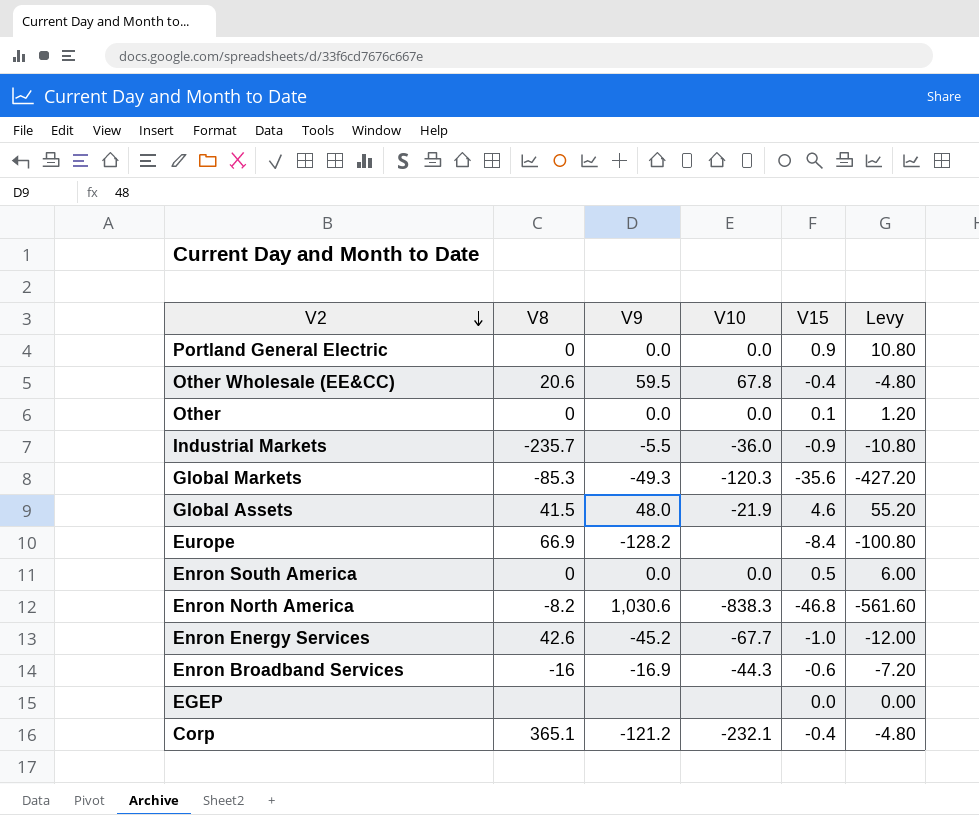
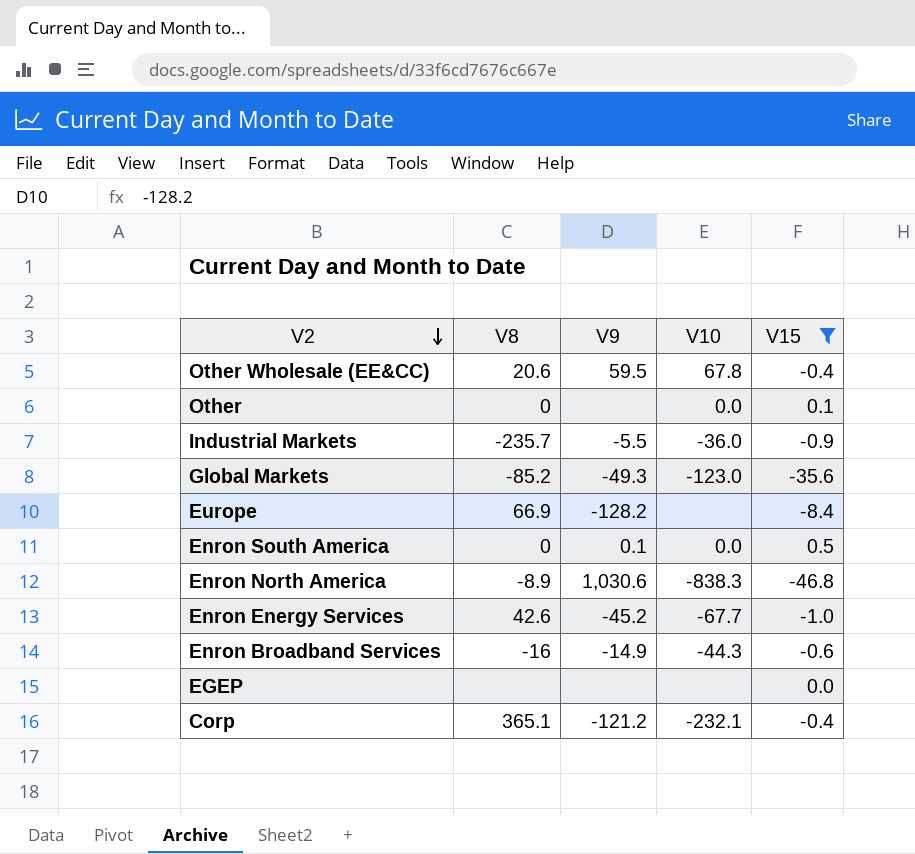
filter: none -> V15 <= 0.5
column Levy | formula: [V15] * 12 -> none
Other | V9: 0.0 -> none
Global Markets | V8: -85.3 -> -85.2
Global Markets | V10: -120.3 -> -123.0
Enron South America | V9: 0.0 -> 0.1
Enron North America | V8: -8.2 -> -8.9
Enron Broadband Services | V9: -16.9 -> -14.9

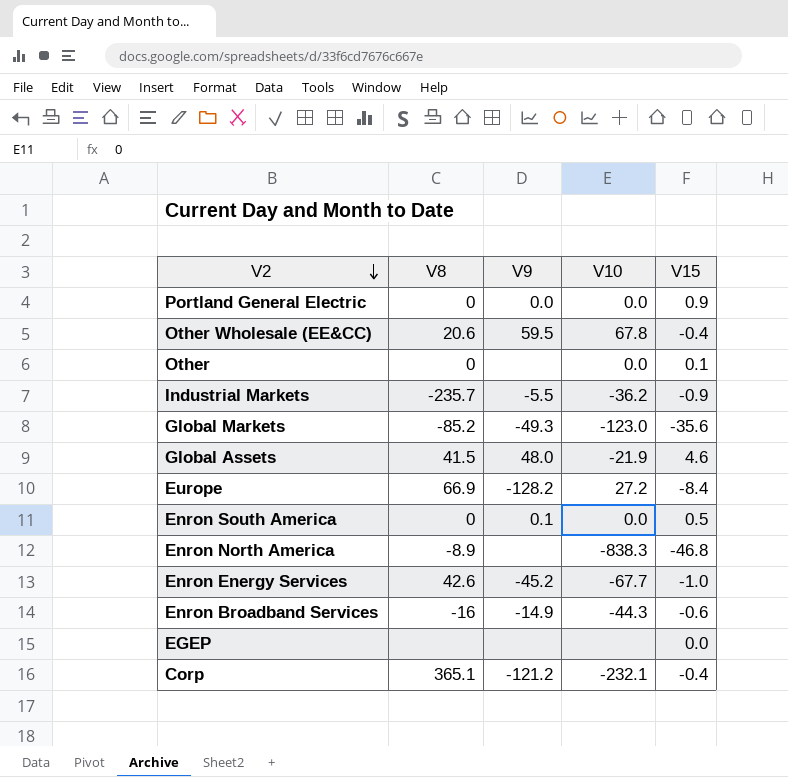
filter: V15 <= 0.5 -> none
Industrial Markets | V10: -36.0 -> -36.2
Europe | V10: none -> 27.2
Enron North America | V9: 1,030.6 -> none

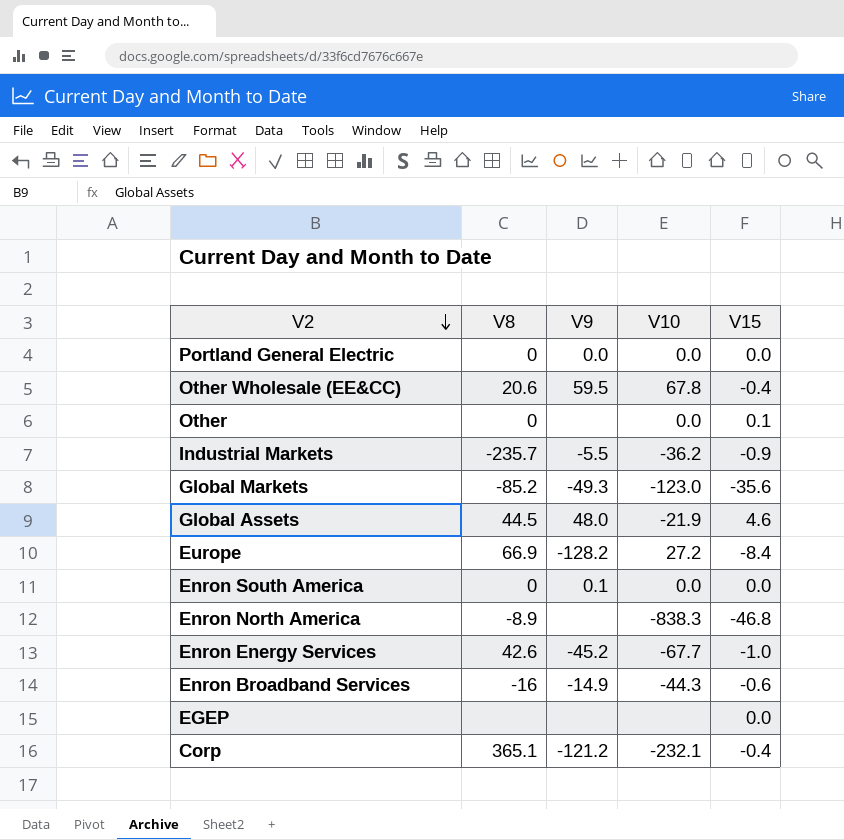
Portland General Electric | V15: 0.9 -> 0.0
Global Assets | V8: 41.5 -> 44.5
Enron South America | V15: 0.5 -> 0.0

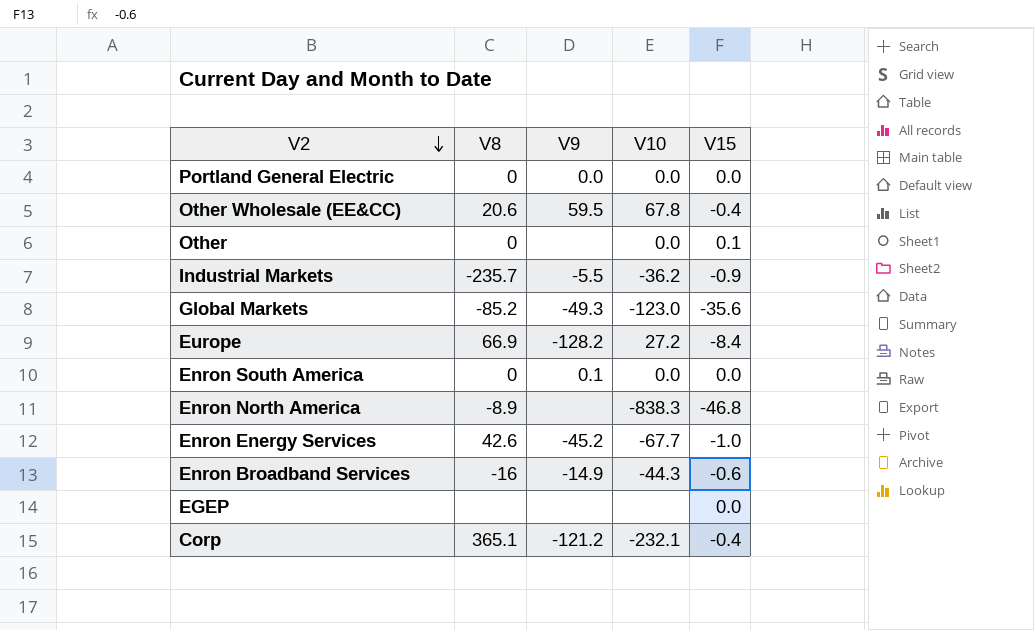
row Global Assets: 44.5 | 48.0 | -21.9 | 4.6 -> none

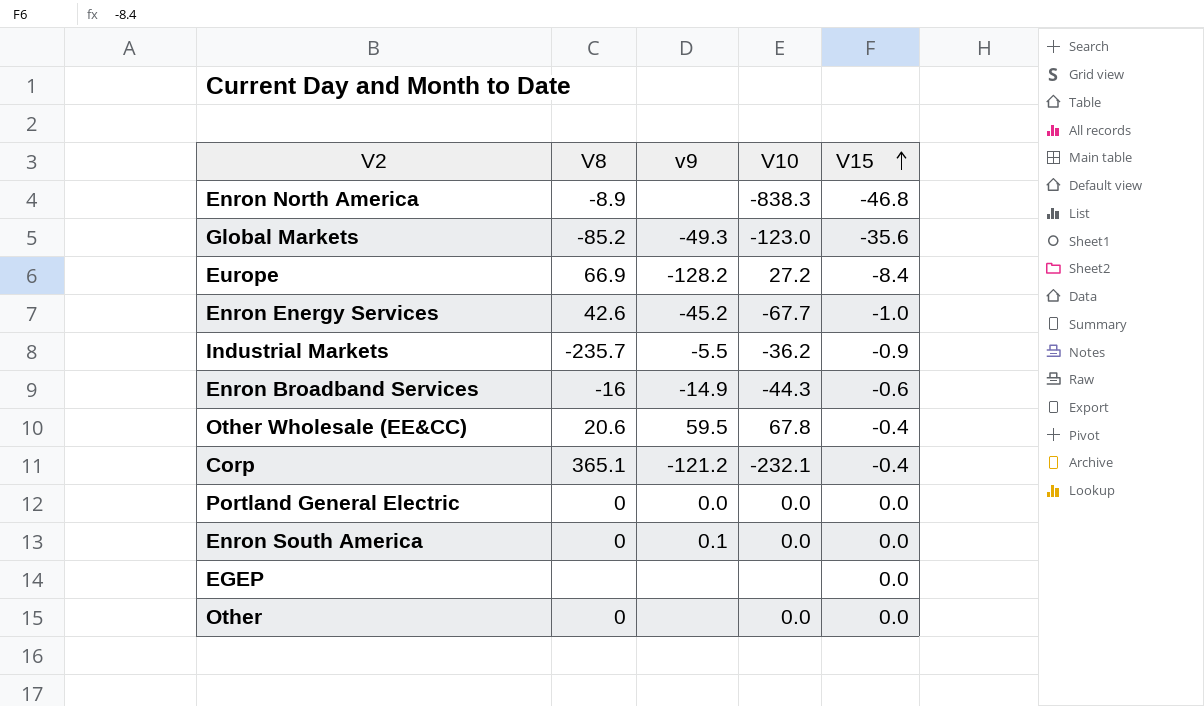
row order: V2 descending -> V15 ascending
column name: V9 -> v9
Other | V15: 0.1 -> 0.0

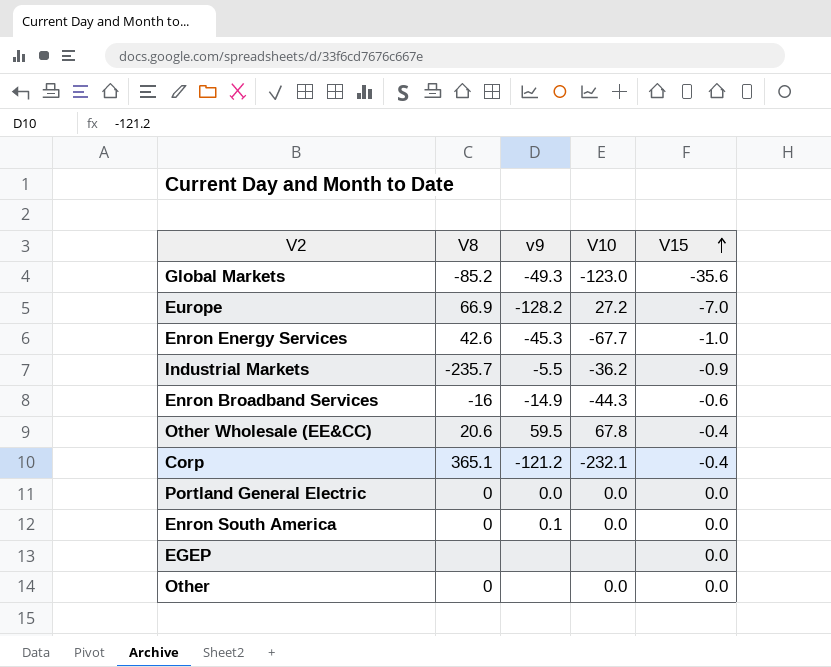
row Enron North America: -8.9 | none | -838.3 | -46.8 -> none
Europe | V15: -8.4 -> -7.0
Enron Energy Services | v9: -45.2 -> -45.3

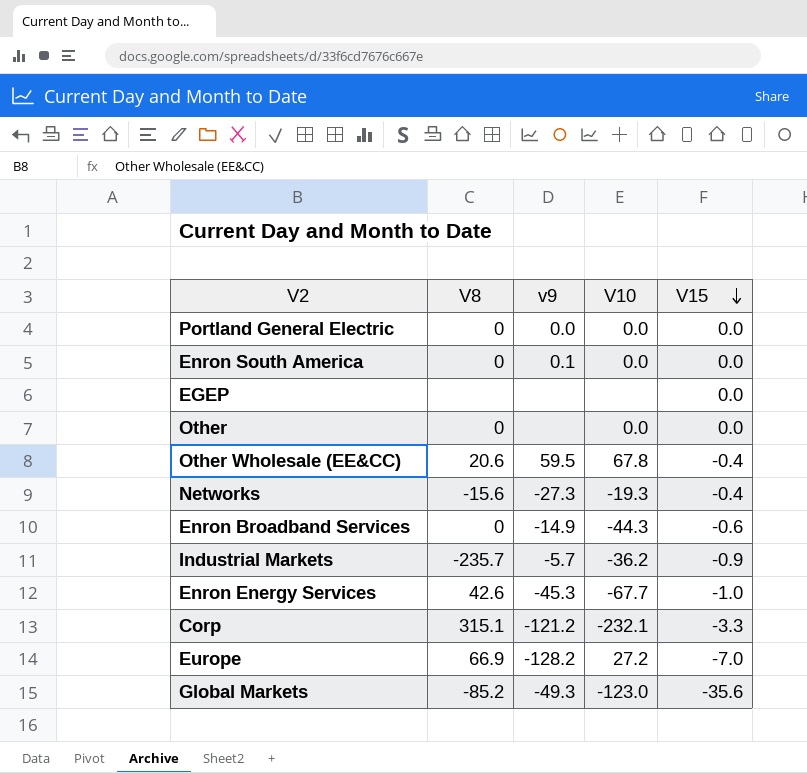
row order: V15 ascending -> V15 descending
row Networks: none -> -15.6 | -27.3 | -19.3 | -0.4
Enron Broadband Services | V8: -16 -> 0
Industrial Markets | v9: -5.5 -> -5.7
Corp | V8: 365.1 -> 315.1
Corp | V15: -0.4 -> -3.3

